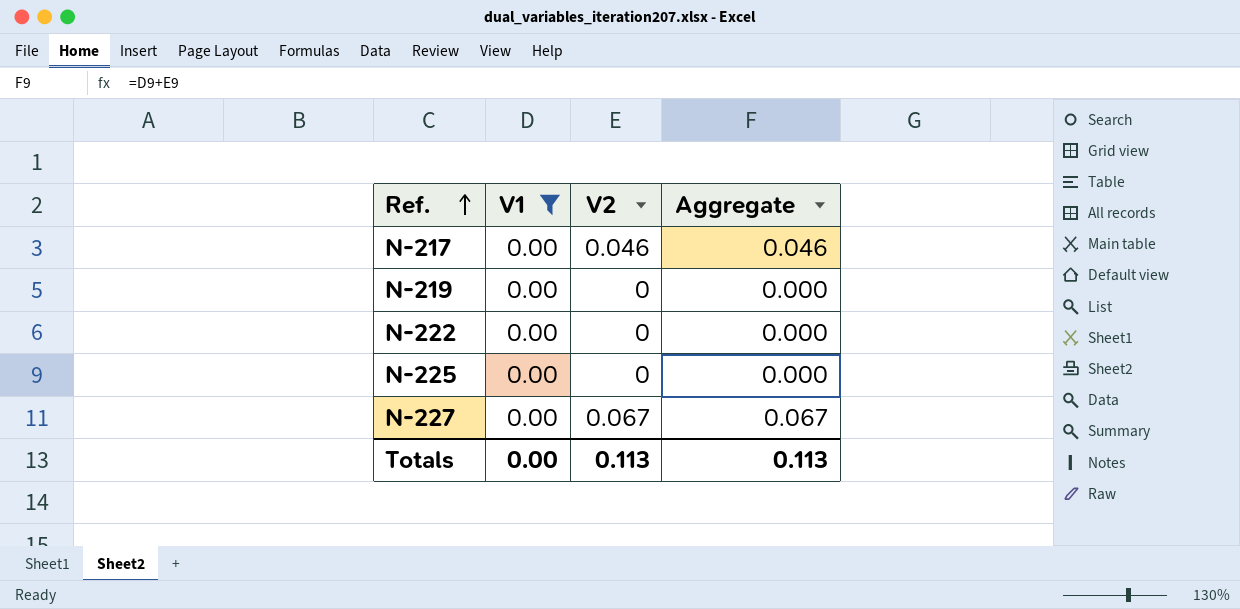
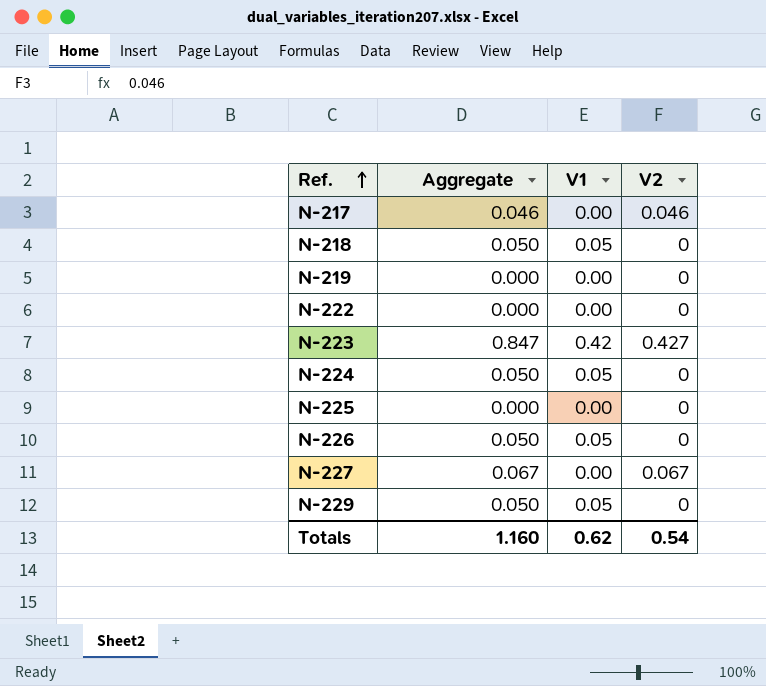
filter: V1 = 0.00 -> none
column Aggregate | position: 4 -> 2
Totals | Aggregate: 0.113 -> 1.160
Totals | V1: 0.00 -> 0.62
Totals | V2: 0.113 -> 0.54

